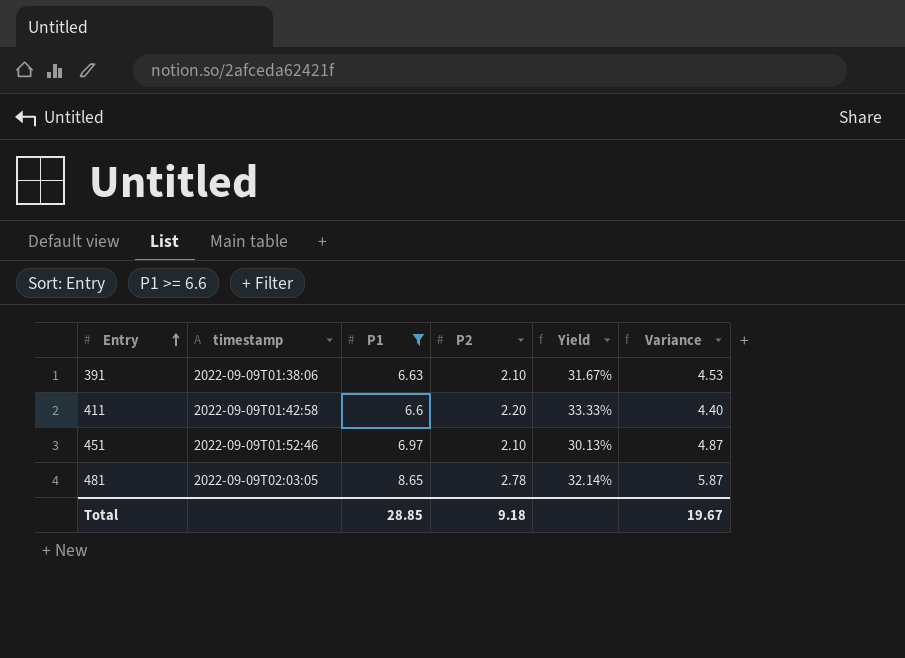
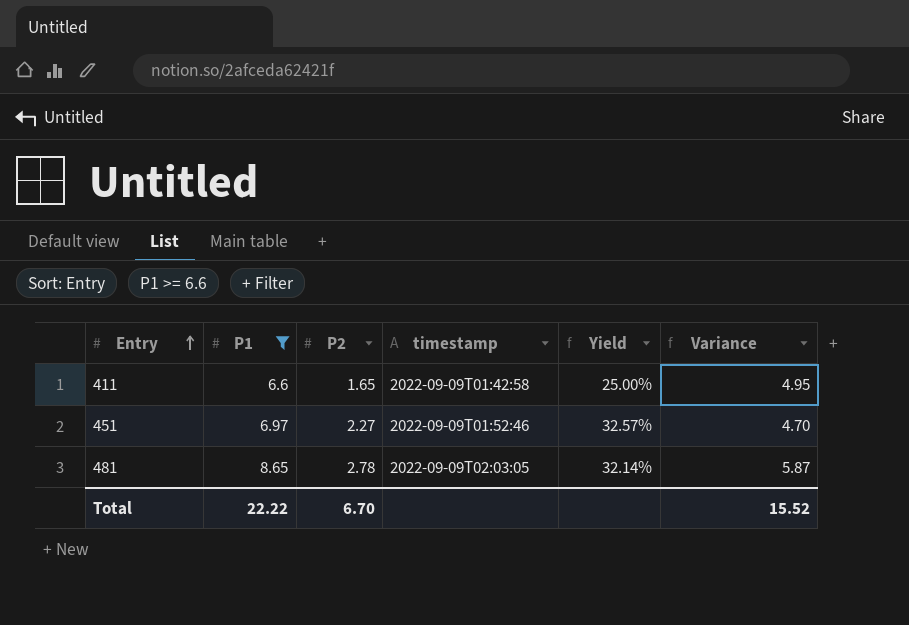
column timestamp | position: 2 -> 4
row 391: 2022-09-09T01:38:06 | 6.63 | 2.10 | 31.67% | 4.53 -> none
411 | P2: 2.20 -> 1.65
411 | Yield: 33.33% -> 25.00%
411 | Variance: 4.40 -> 4.95
451 | P2: 2.10 -> 2.27
451 | Yield: 30.13% -> 32.57%
451 | Variance: 4.87 -> 4.70
Total | P1: 28.85 -> 22.22
Total | P2: 9.18 -> 6.70
Total | Variance: 19.67 -> 15.52

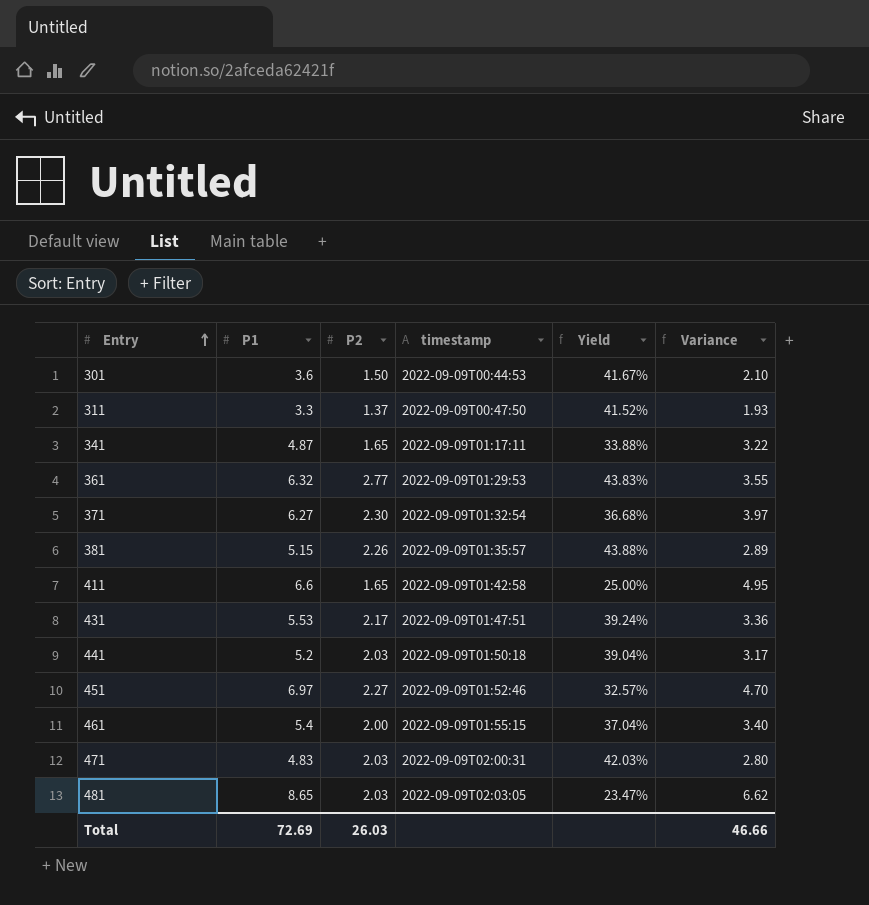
filter: P1 >= 6.6 -> none
481 | P2: 2.78 -> 2.03
481 | Yield: 32.14% -> 23.47%
481 | Variance: 5.87 -> 6.62
Total | P1: 22.22 -> 72.69
Total | P2: 6.70 -> 26.03
Total | Variance: 15.52 -> 46.66

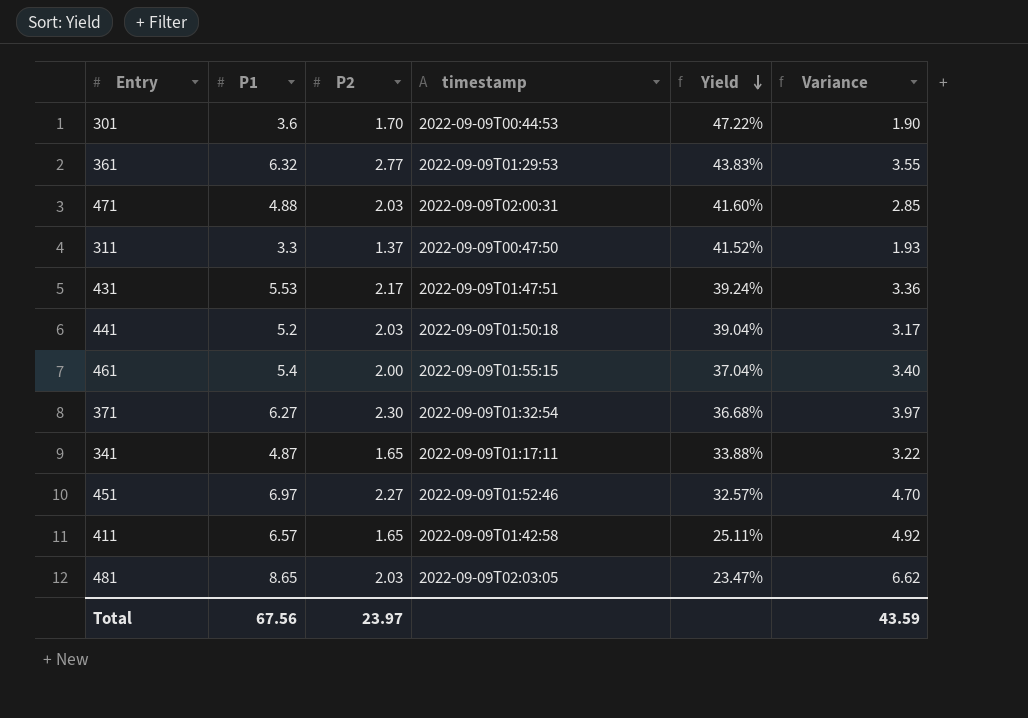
row order: Entry ascending -> Yield descending
row 381: 5.15 | 2.26 | 2022-09-09T01:35:57 | 43.88% | 2.89 -> none
301 | P2: 1.50 -> 1.70
301 | Yield: 41.67% -> 47.22%
301 | Variance: 2.10 -> 1.90
471 | P1: 4.83 -> 4.88
471 | Yield: 42.03% -> 41.60%
471 | Variance: 2.80 -> 2.85
411 | P1: 6.6 -> 6.57
411 | Yield: 25.00% -> 25.11%
411 | Variance: 4.95 -> 4.92
Total | P1: 72.69 -> 67.56
Total | P2: 26.03 -> 23.97
Total | Variance: 46.66 -> 43.59

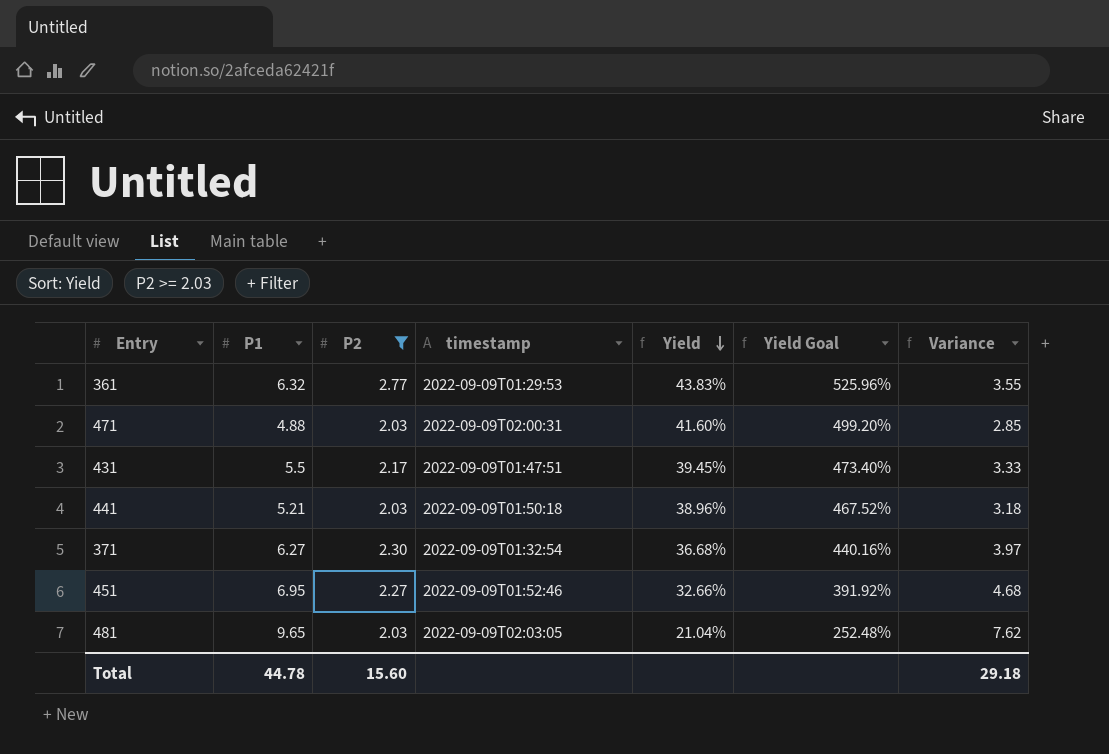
filter: none -> P2 >= 2.03
column Yield Goal | formula: none -> [Yield] * 12
431 | P1: 5.53 -> 5.5
431 | Yield: 39.24% -> 39.45%
431 | Variance: 3.36 -> 3.33
441 | P1: 5.2 -> 5.21
441 | Yield: 39.04% -> 38.96%
441 | Variance: 3.17 -> 3.18
451 | P1: 6.97 -> 6.95
451 | Yield: 32.57% -> 32.66%
451 | Variance: 4.70 -> 4.68
481 | P1: 8.65 -> 9.65
481 | Yield: 23.47% -> 21.04%
481 | Variance: 6.62 -> 7.62
Total | P1: 67.56 -> 44.78
Total | P2: 23.97 -> 15.60
Total | Variance: 43.59 -> 29.18

